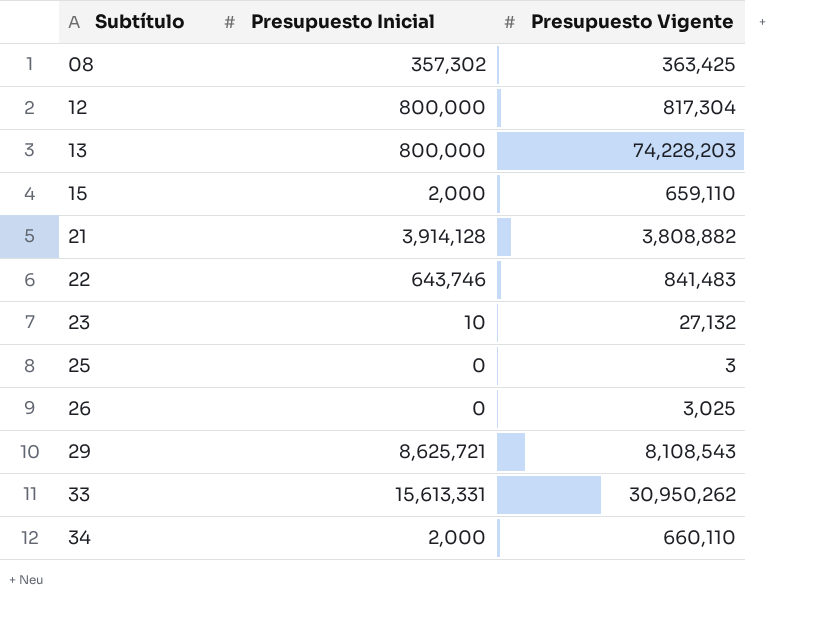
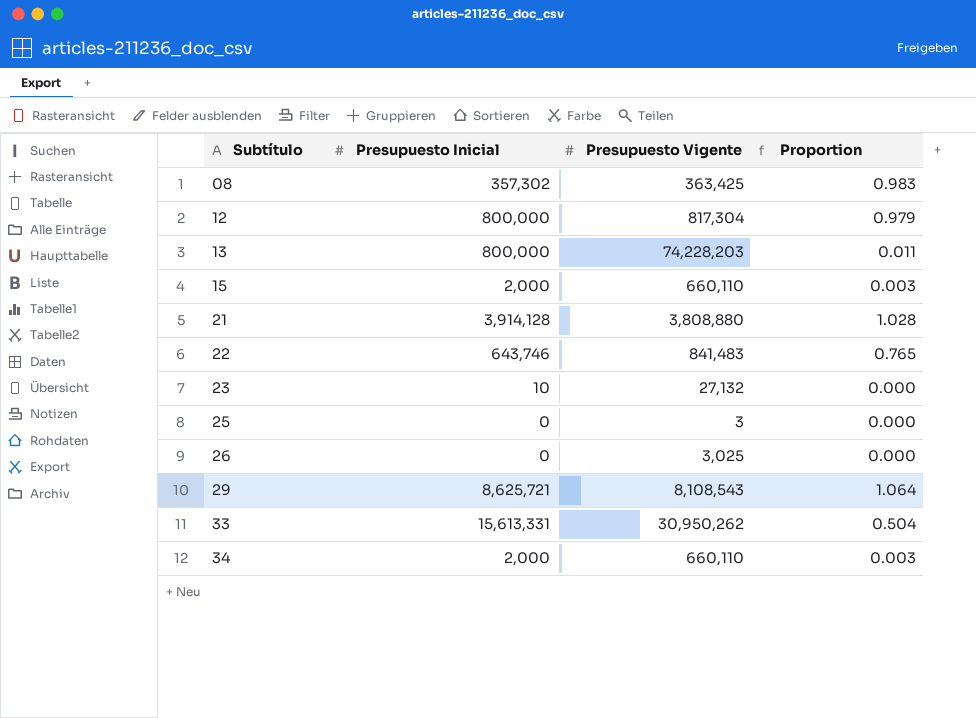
column Proportion | formula: none -> [Presupuesto Inicial] / [Presupuesto Vigente]
15 | Presupuesto Vigente: 659,110 -> 660,110
21 | Presupuesto Vigente: 3,808,882 -> 3,808,880

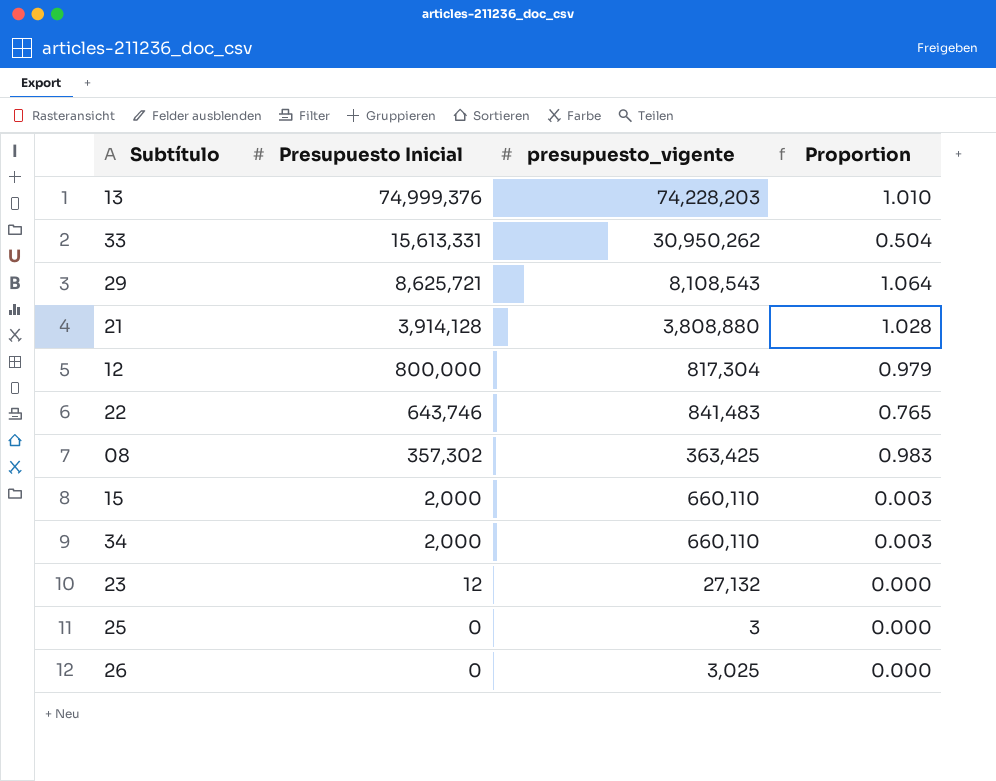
row order: Subtítulo ascending -> Presupuesto Inicial descending
column name: Presupuesto Vigente -> presupuesto_vigente
13 | Presupuesto Inicial: 800,000 -> 74,999,376
13 | Proportion: 0.011 -> 1.010
23 | Presupuesto Inicial: 10 -> 12

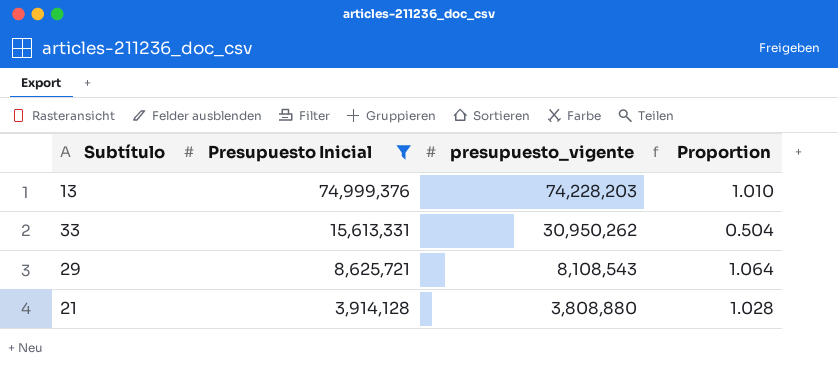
filter: none -> Presupuesto Inicial >= 3,914,128

